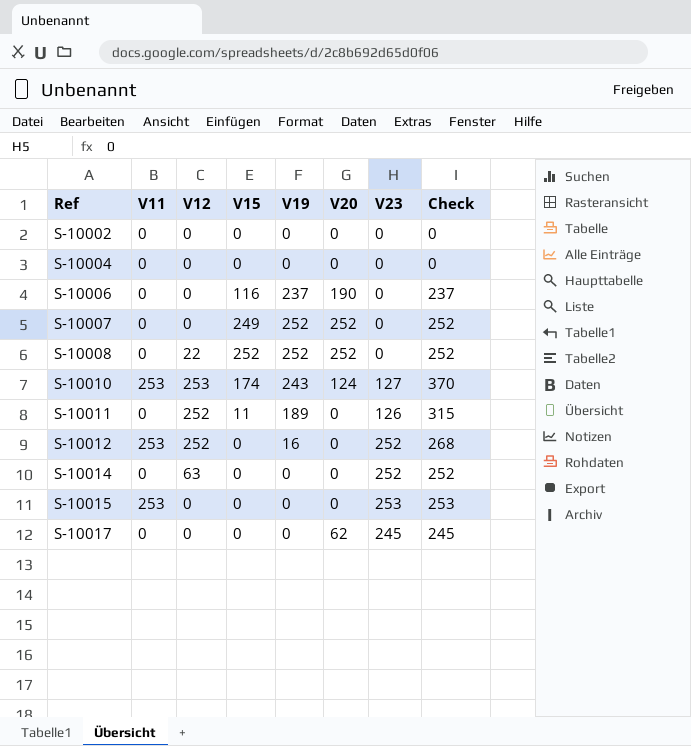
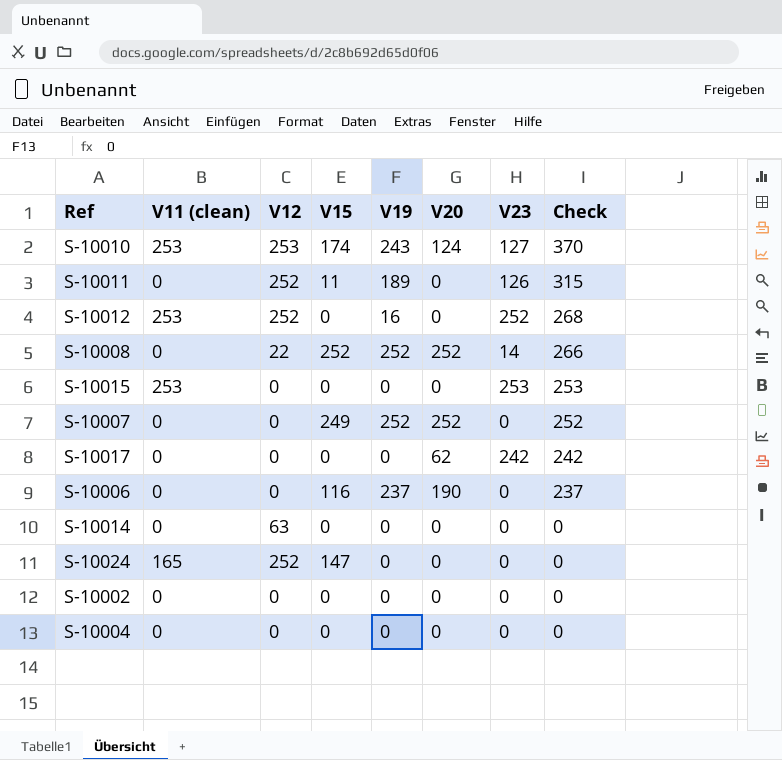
row order: Ref ascending -> Check descending
column name: V11 -> V11 (clean)
S-10008 | V23: 0 -> 14
S-10008 | Check: 252 -> 266
S-10017 | V23: 245 -> 242
S-10017 | Check: 245 -> 242
S-10014 | V23: 252 -> 0
S-10014 | Check: 252 -> 0
row S-10024: none -> 165 | 252 | 147 | 0 | 0 | 0 | 0

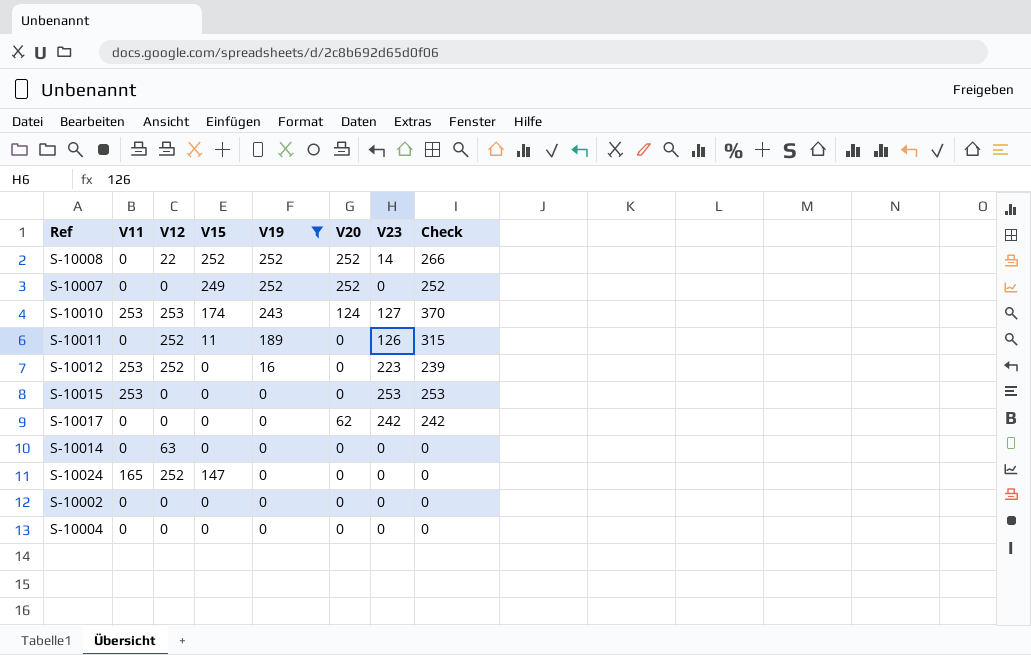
filter: none -> V19 != 237
row order: Check descending -> V19 descending
column name: V11 (clean) -> V11
S-10012 | V23: 252 -> 223
S-10012 | Check: 268 -> 239

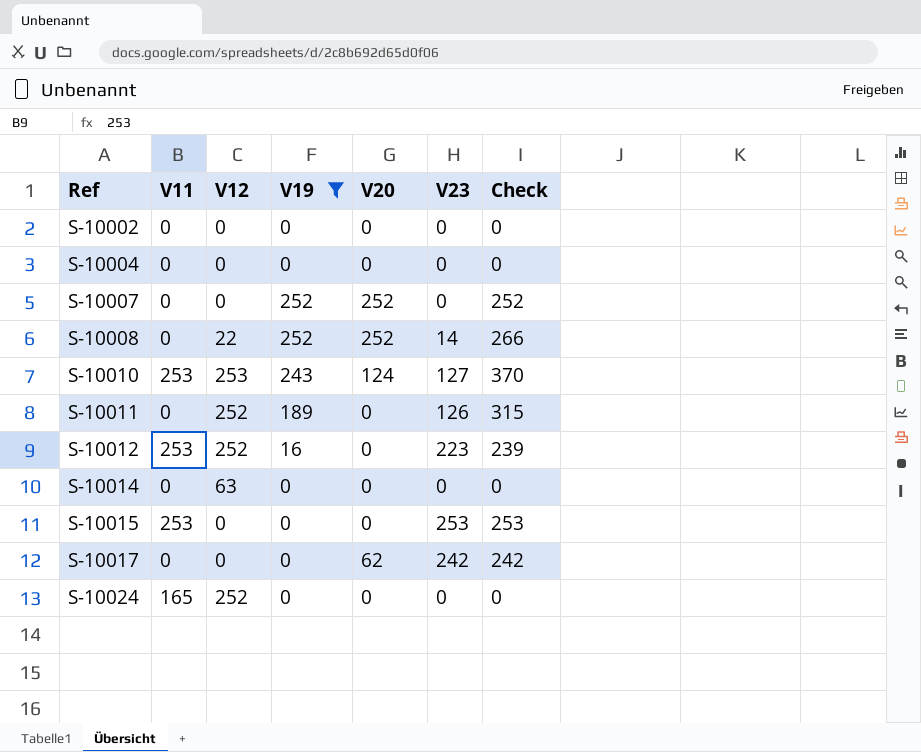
row order: V19 descending -> Ref ascending
column V15 | position: 4 -> none

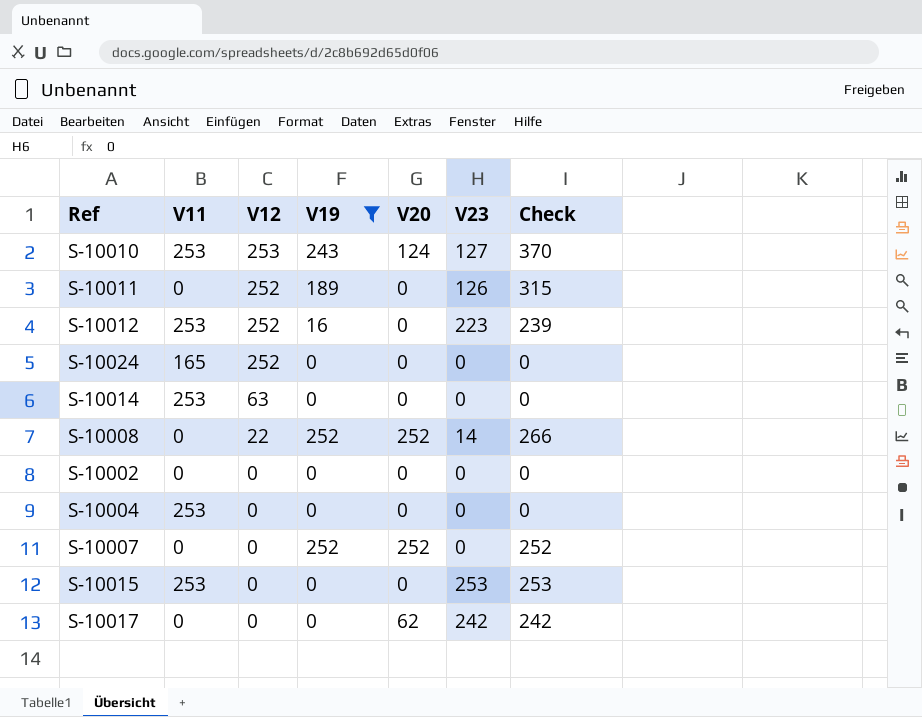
row order: Ref ascending -> V12 descending
S-10014 | V11: 0 -> 253
S-10004 | V11: 0 -> 253

